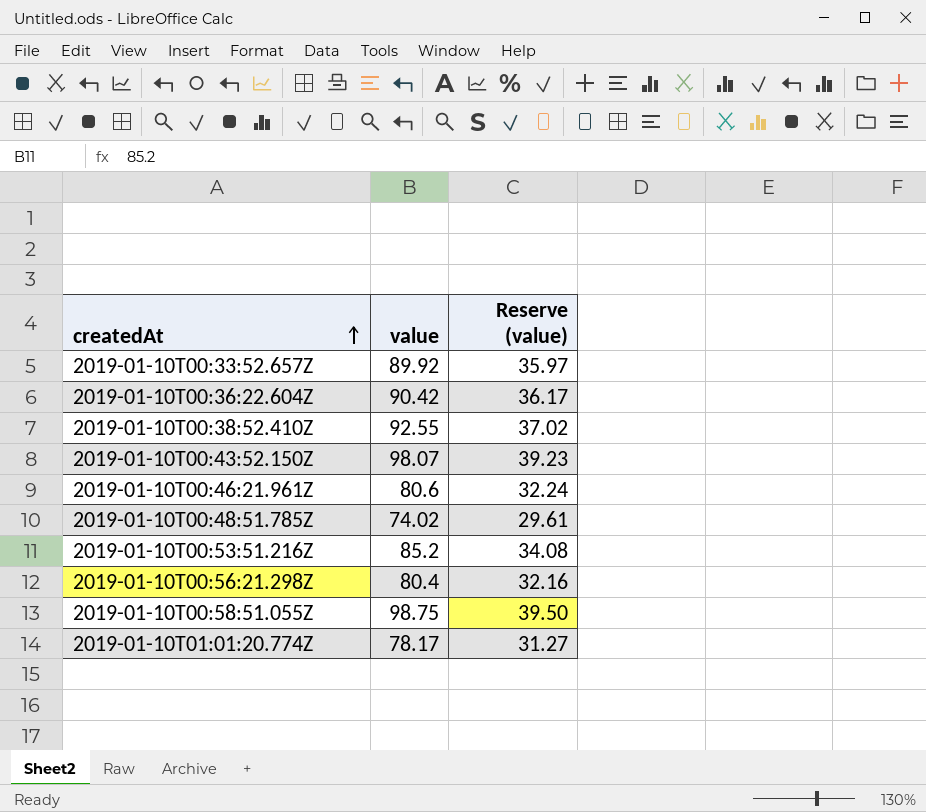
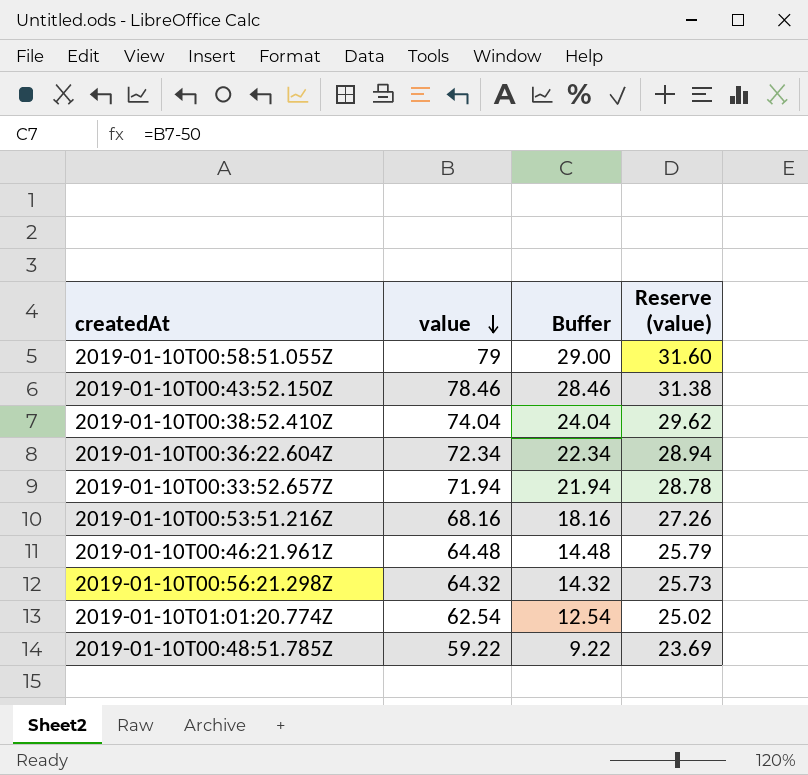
row order: createdAt ascending -> value descending
column Buffer | formula: none -> [value] - 50
2019-01-10T00:58:51.055Z | value: 98.75 -> 79
2019-01-10T00:58:51.055Z | Reserve (value): 39.50 -> 31.60
2019-01-10T00:43:52.150Z | value: 98.07 -> 78.46
2019-01-10T00:43:52.150Z | Reserve (value): 39.23 -> 31.38
2019-01-10T00:38:52.410Z | value: 92.55 -> 74.04
2019-01-10T00:38:52.410Z | Reserve (value): 37.02 -> 29.62
2019-01-10T00:36:22.604Z | value: 90.42 -> 72.34
2019-01-10T00:36:22.604Z | Reserve (value): 36.17 -> 28.94
2019-01-10T00:33:52.657Z | value: 89.92 -> 71.94
2019-01-10T00:33:52.657Z | Reserve (value): 35.97 -> 28.78
2019-01-10T00:53:51.216Z | value: 85.2 -> 68.16
2019-01-10T00:53:51.216Z | Reserve (value): 34.08 -> 27.26
2019-01-10T00:46:21.961Z | value: 80.6 -> 64.48
2019-01-10T00:46:21.961Z | Reserve (value): 32.24 -> 25.79
2019-01-10T00:56:21.298Z | value: 80.4 -> 64.32
2019-01-10T00:56:21.298Z | Reserve (value): 32.16 -> 25.73
2019-01-10T01:01:20.774Z | value: 78.17 -> 62.54
2019-01-10T01:01:20.774Z | Reserve (value): 31.27 -> 25.02
2019-01-10T00:48:51.785Z | value: 74.02 -> 59.22
2019-01-10T00:48:51.785Z | Reserve (value): 29.61 -> 23.69

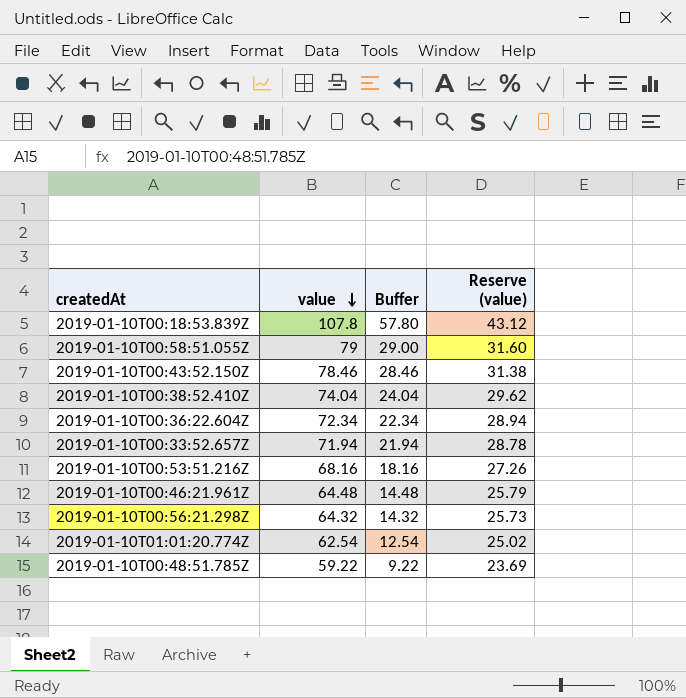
row 2019-01-10T00:18:53.839Z: none -> 107.8 | 57.80 | 43.12

